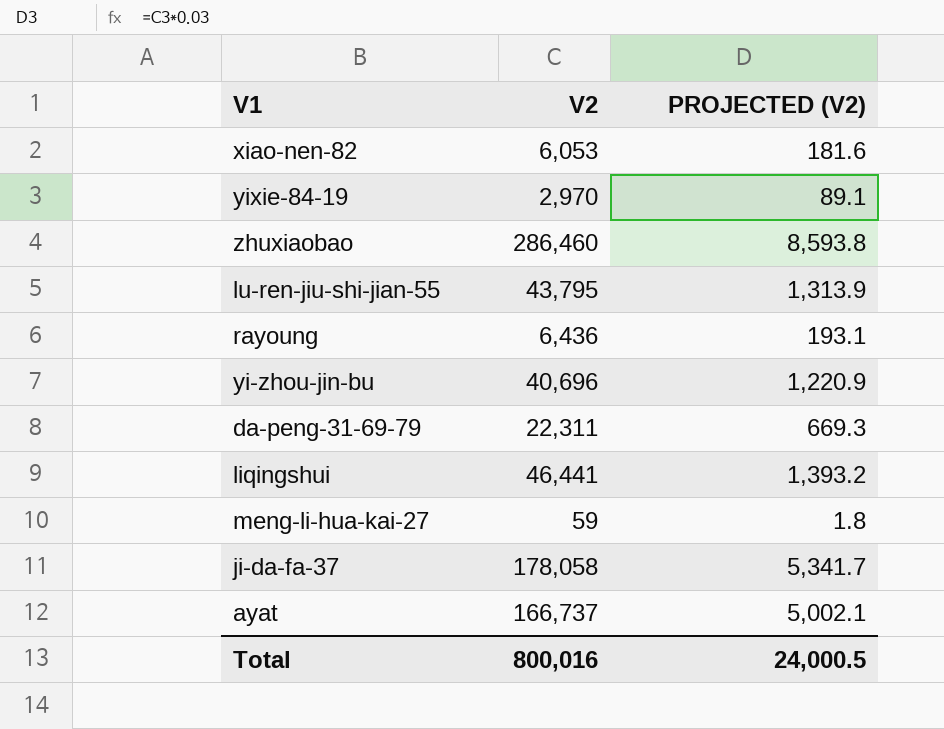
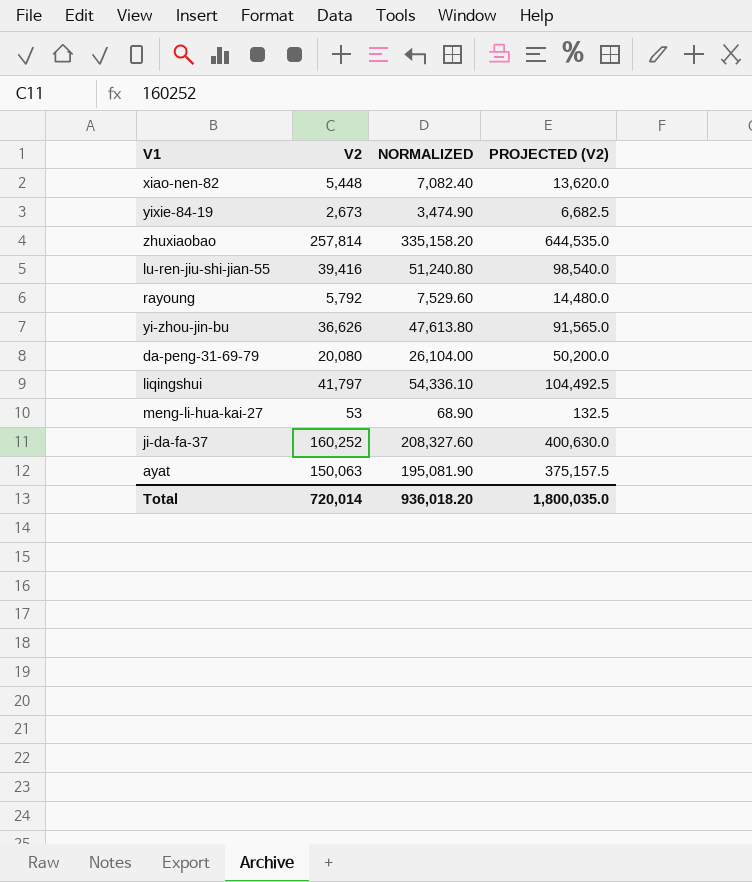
column NORMALIZED | formula: none -> [V2] * 1.3
column PROJECTED (V2) | formula: [V2] * 0.03 -> [V2] * 2.5
xiao-nen-82 | V2: 6,053 -> 5,448
yixie-84-19 | V2: 2,970 -> 2,673
zhuxiaobao | V2: 286,460 -> 257,814
lu-ren-jiu-shi-jian-55 | V2: 43,795 -> 39,416
rayoung | V2: 6,436 -> 5,792
yi-zhou-jin-bu | V2: 40,696 -> 36,626
da-peng-31-69-79 | V2: 22,311 -> 20,080
liqingshui | V2: 46,441 -> 41,797
meng-li-hua-kai-27 | V2: 59 -> 53
ji-da-fa-37 | V2: 178,058 -> 160,252
ayat | V2: 166,737 -> 150,063
Total | V2: 800,016 -> 720,014
Total | PROJECTED (V2): 24,000.5 -> 1,800,035.0

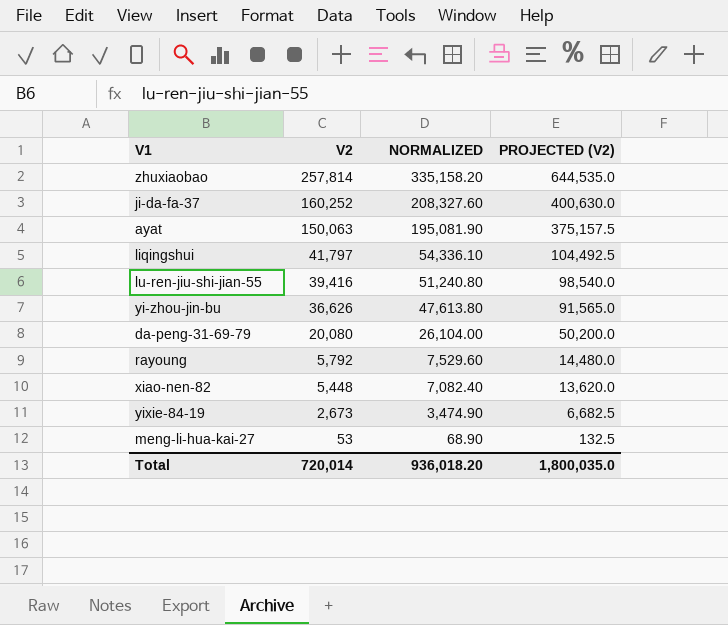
row order: none -> V2 descending

